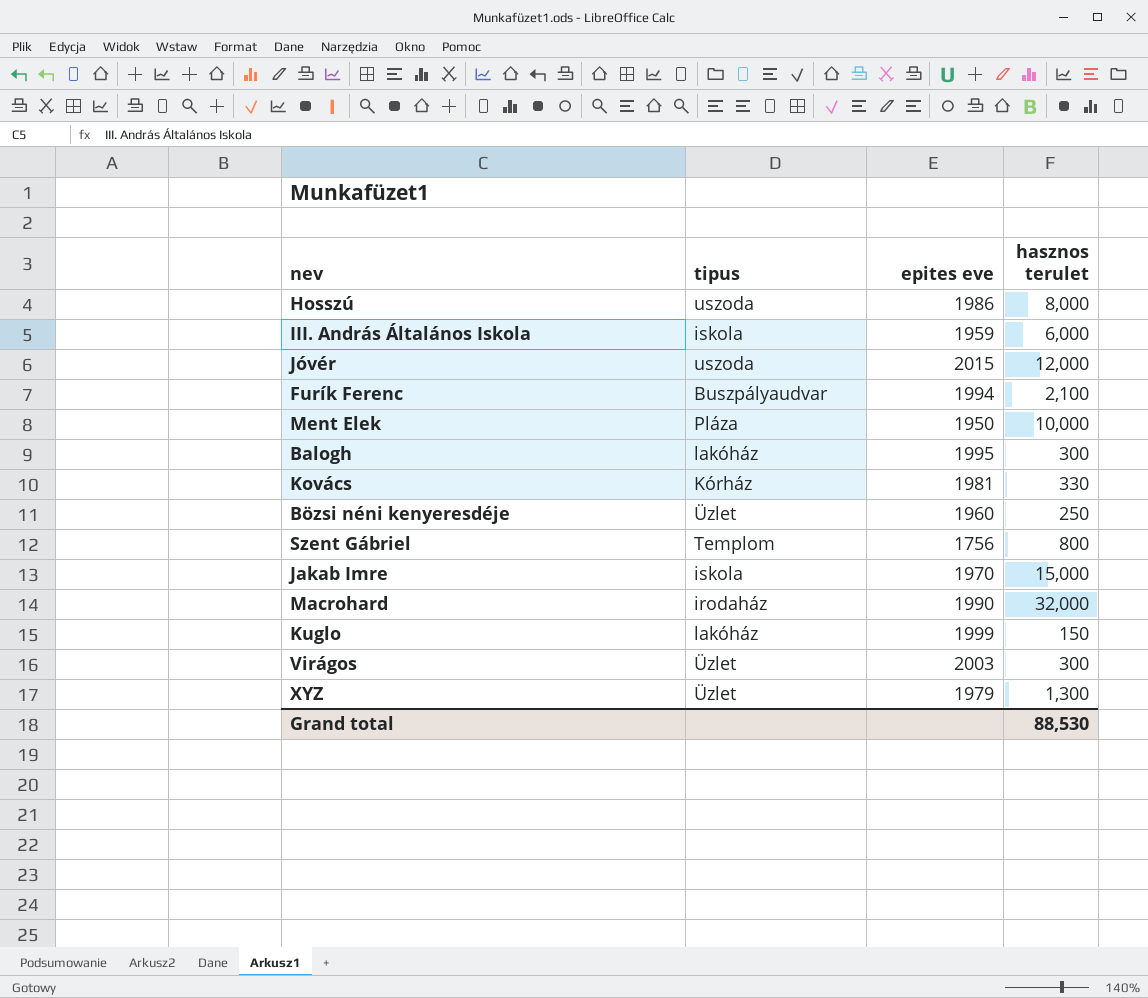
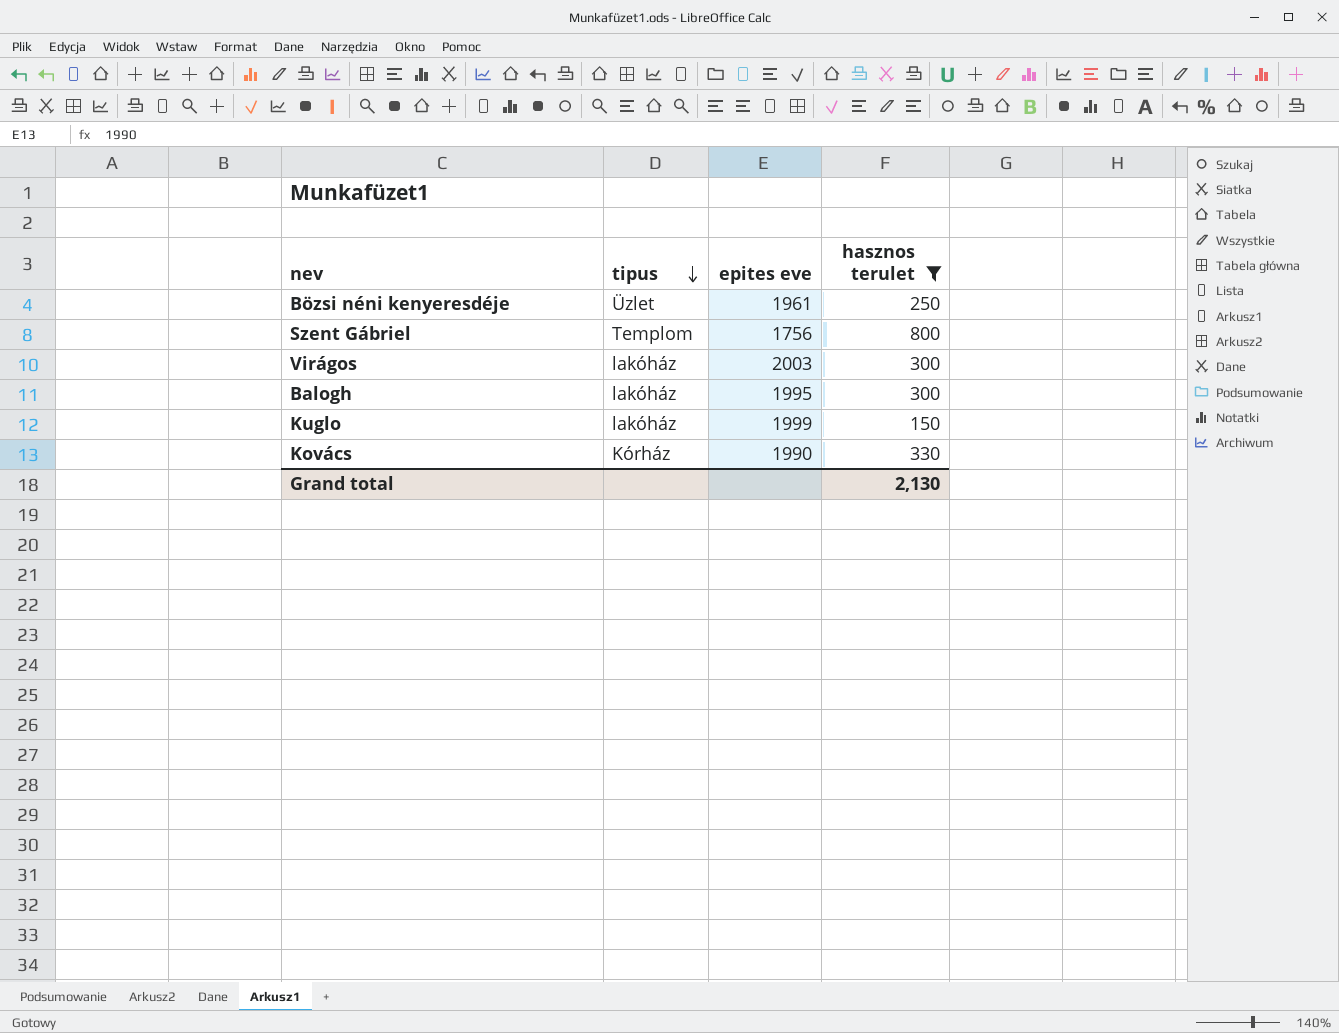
filter: none -> hasznos terulet <= 800
row order: none -> tipus descending
Bözsi néni kenyeresdéje | epites eve: 1960 -> 1961
Virágos | tipus: Üzlet -> lakóház
Kovács | epites eve: 1981 -> 1990
Grand total | hasznos terulet: 88,530 -> 2,130

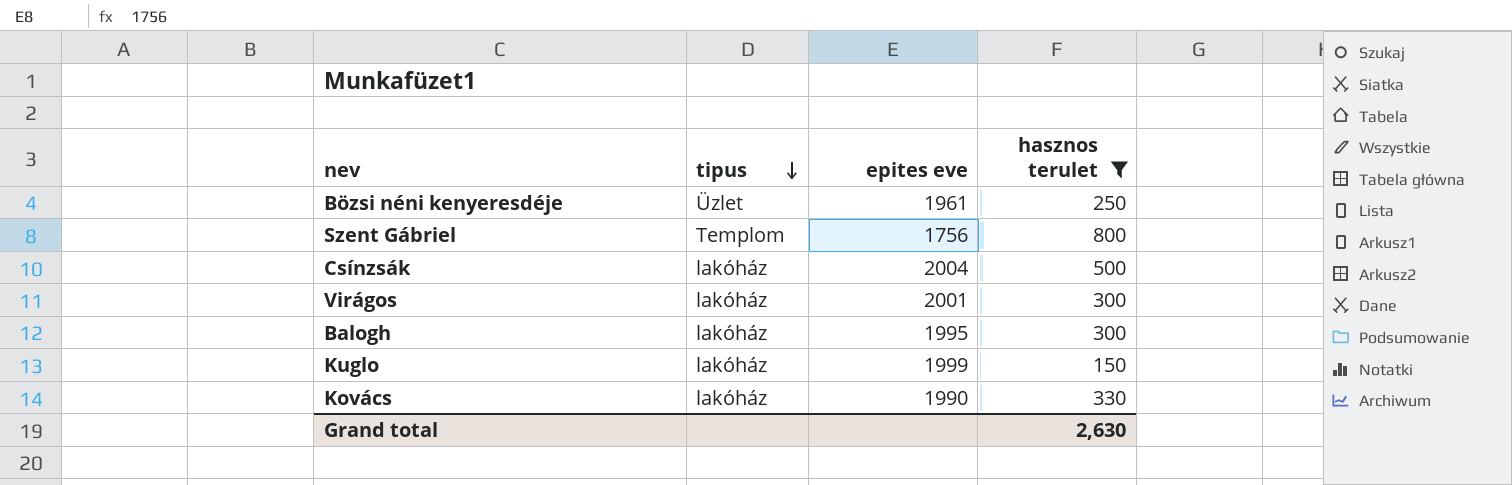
row Csínzsák: none -> lakóház | 2004 | 500
Virágos | epites eve: 2003 -> 2001
Kovács | tipus: Kórház -> lakóház
Grand total | hasznos terulet: 2,130 -> 2,630

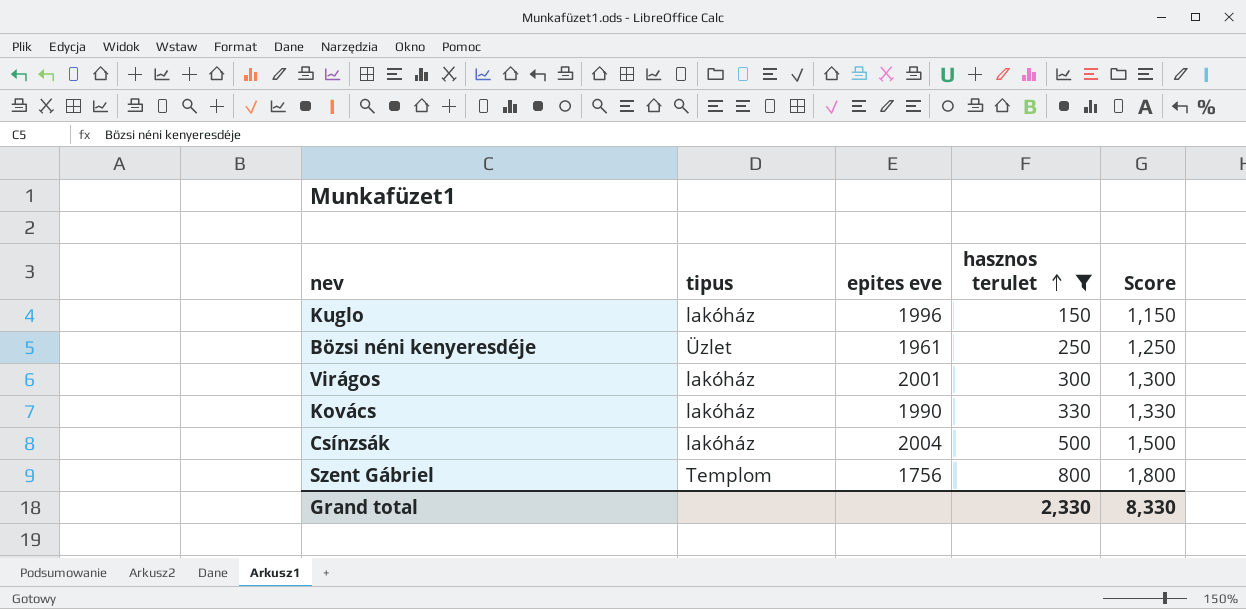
row order: tipus descending -> hasznos terulet ascending
column Score | formula: none -> [hasznos terulet] + 1000
row Balogh: lakóház | 1995 | 300 -> none
Kuglo | epites eve: 1999 -> 1996
Grand total | hasznos terulet: 2,630 -> 2,330

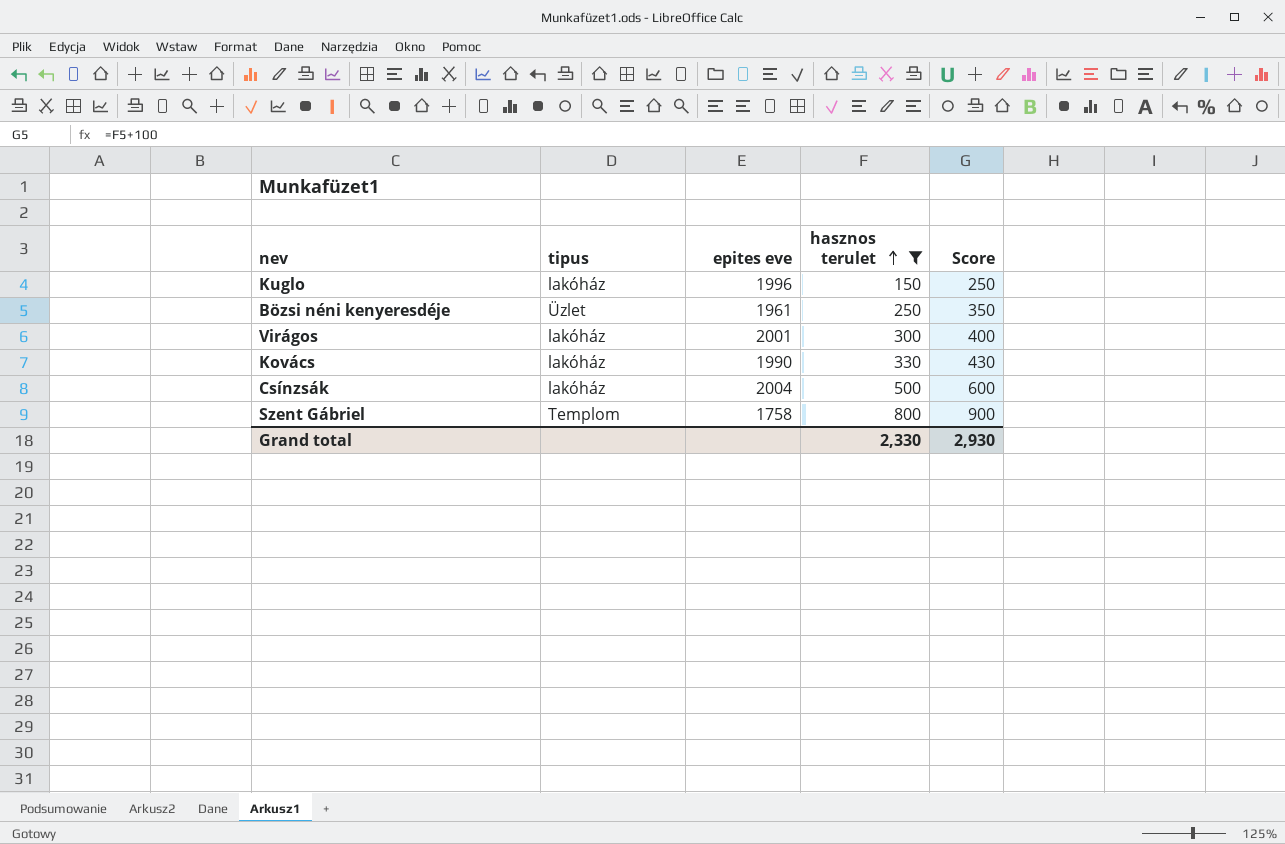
column Score | formula: [hasznos terulet] + 1000 -> [hasznos terulet] + 100
Szent Gábriel | epites eve: 1756 -> 1758
Grand total | Score: 8,330 -> 2,930

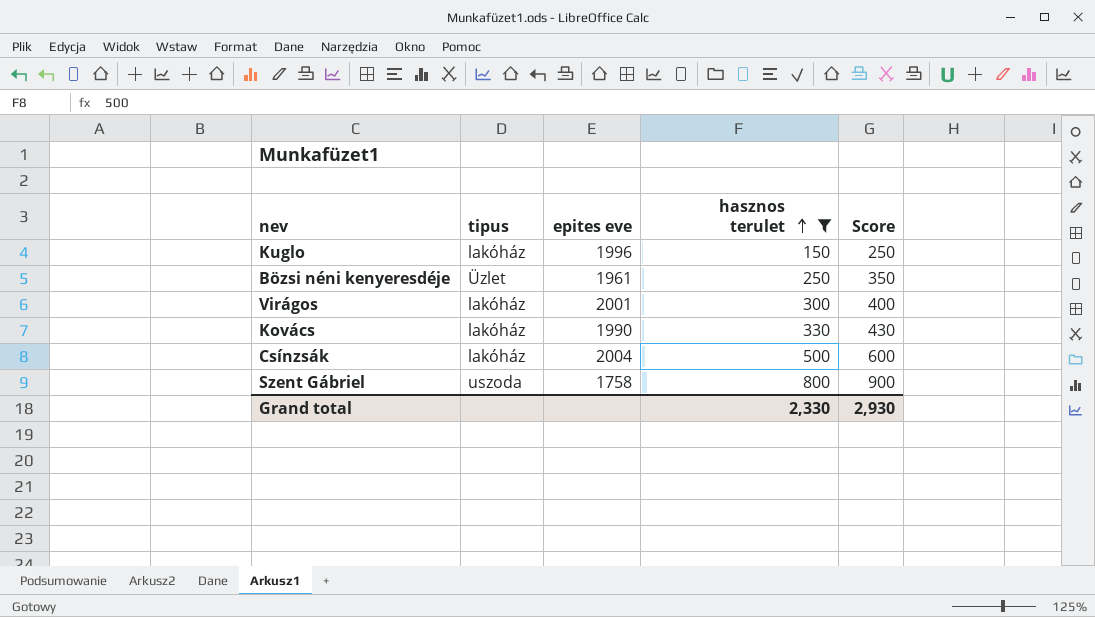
Szent Gábriel | tipus: Templom -> uszoda

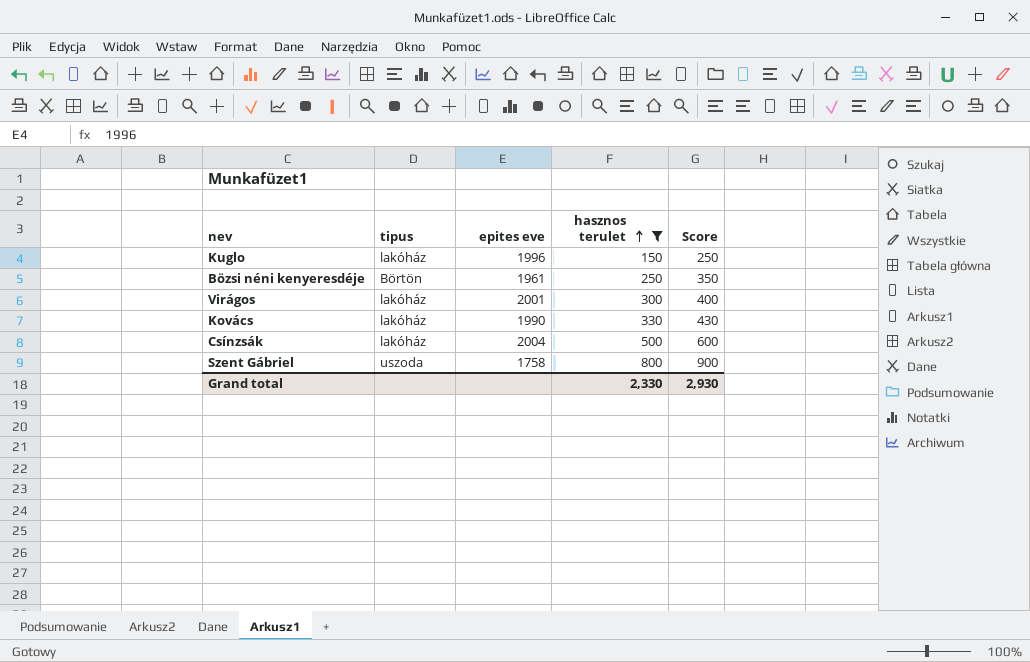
Bözsi néni kenyeresdéje | tipus: Üzlet -> Börtön

